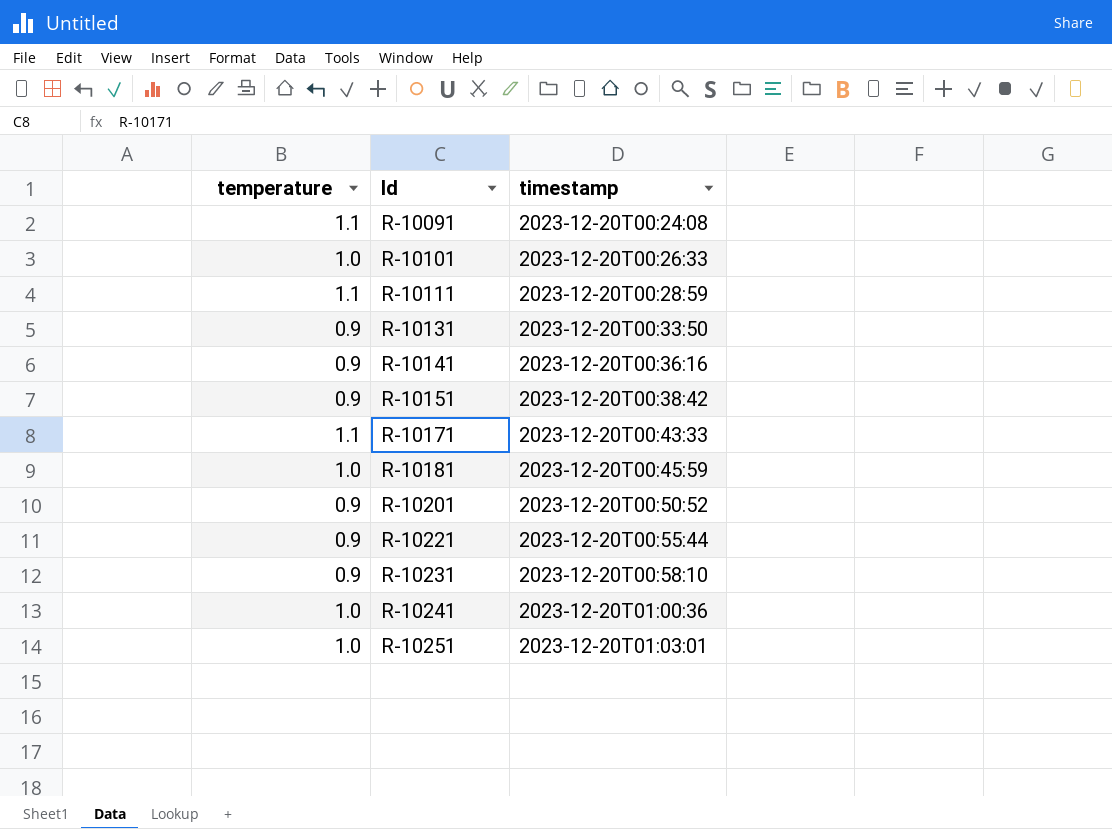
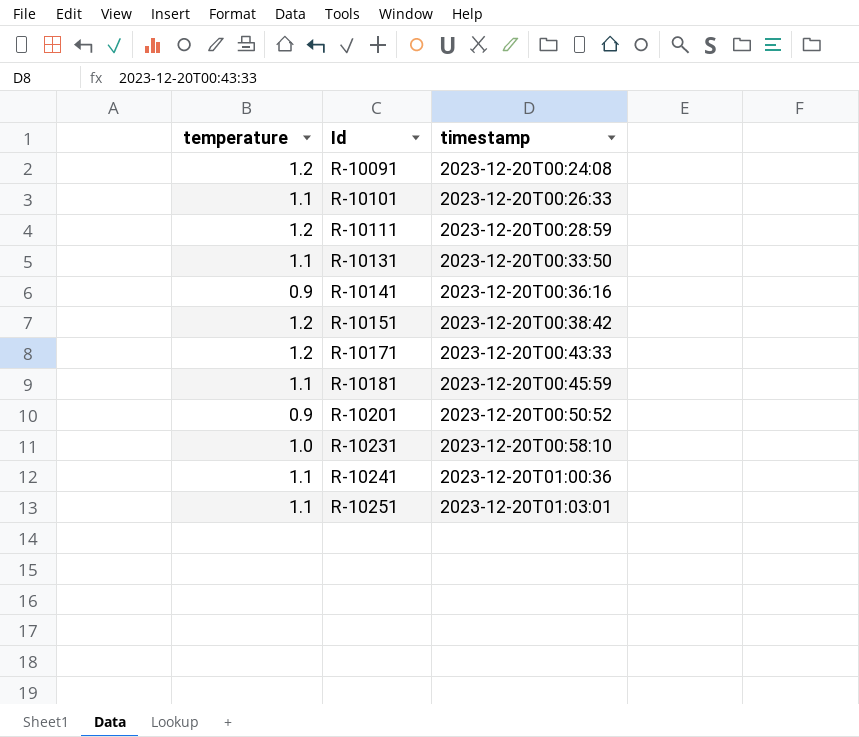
row R-10221: 0.9 | 2023-12-20T00:55:44 -> none
R-10091 | temperature: 1.1 -> 1.2
R-10101 | temperature: 1.0 -> 1.1
R-10111 | temperature: 1.1 -> 1.2
R-10131 | temperature: 0.9 -> 1.1
R-10151 | temperature: 0.9 -> 1.2
R-10171 | temperature: 1.1 -> 1.2
R-10181 | temperature: 1.0 -> 1.1
R-10231 | temperature: 0.9 -> 1.0
R-10241 | temperature: 1.0 -> 1.1
R-10251 | temperature: 1.0 -> 1.1

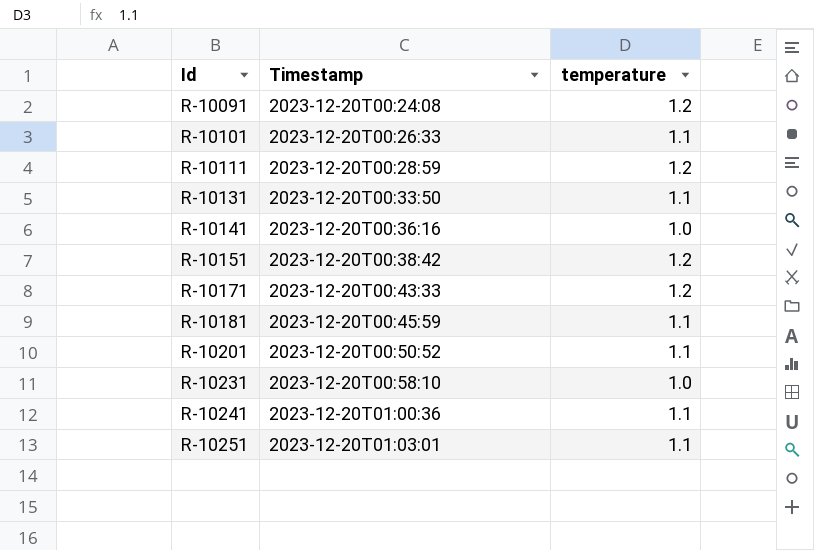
column name: timestamp -> Timestamp
column temperature | position: 1 -> 3
R-10141 | temperature: 0.9 -> 1.0
R-10201 | temperature: 0.9 -> 1.1

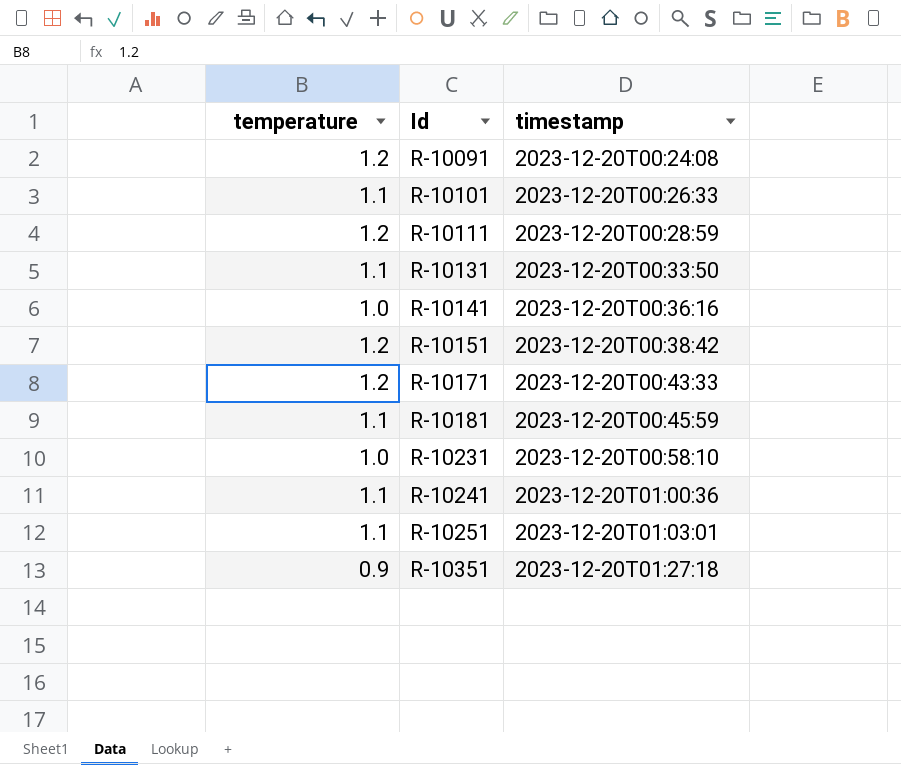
column temperature | position: 3 -> 1
column name: Timestamp -> timestamp
row R-10201: 2023-12-20T00:50:52 | 1.1 -> none
row R-10351: none -> 0.9 | 2023-12-20T01:27:18

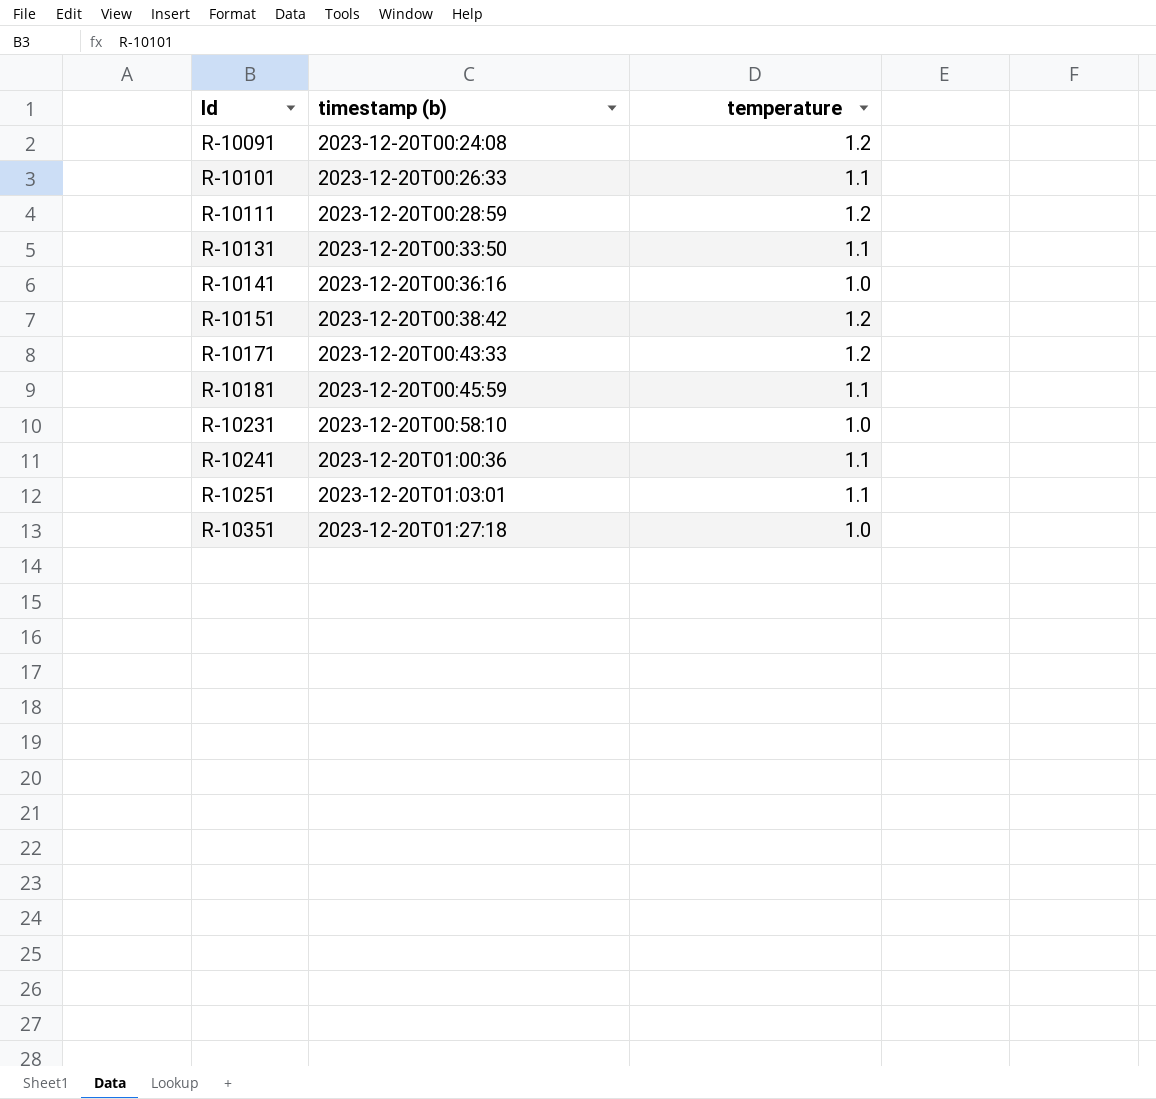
column name: timestamp -> timestamp (b)
column temperature | position: 1 -> 3
R-10351 | temperature: 0.9 -> 1.0

